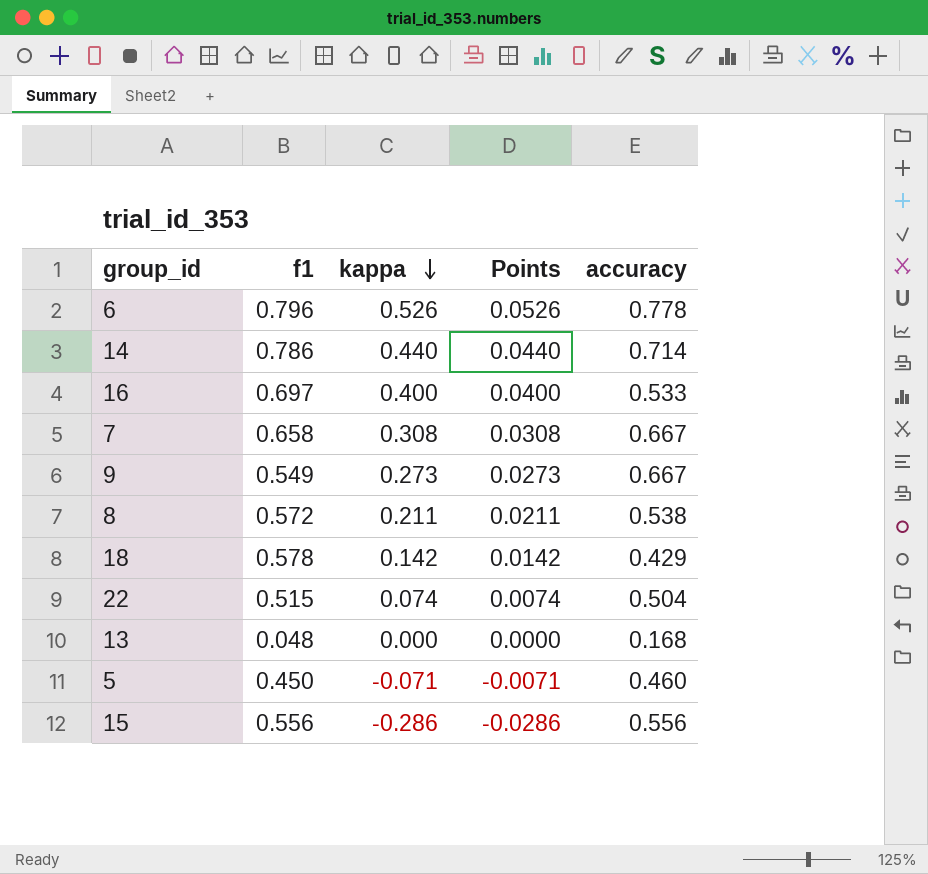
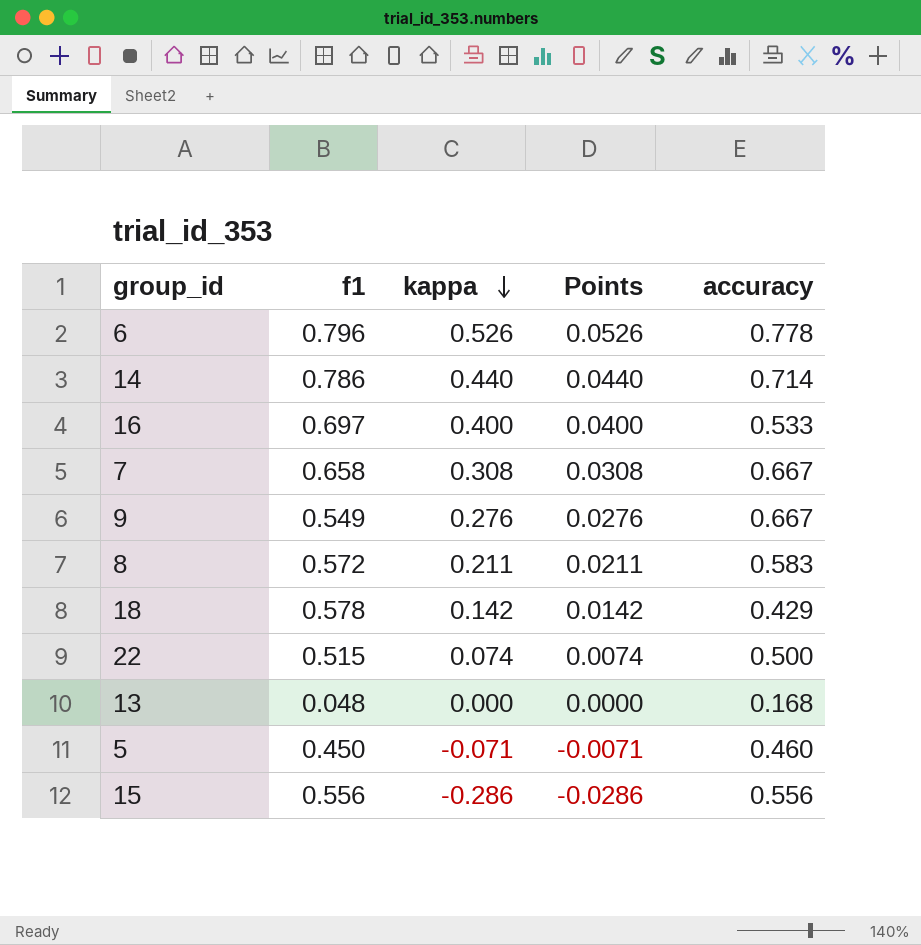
9 | kappa: 0.273 -> 0.276
9 | Points: 0.0273 -> 0.0276
8 | accuracy: 0.538 -> 0.583
22 | accuracy: 0.504 -> 0.500

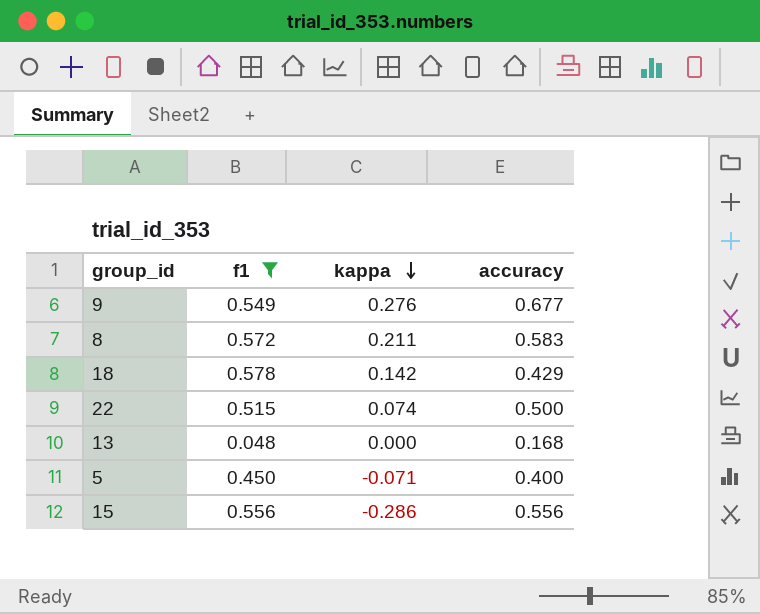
filter: none -> f1 <= 0.578
column Points | formula: [kappa] * 0.1 -> none
9 | accuracy: 0.667 -> 0.677
5 | accuracy: 0.460 -> 0.400

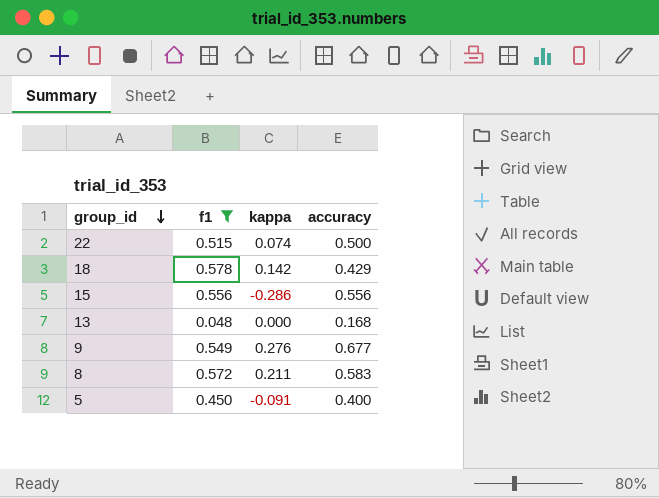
row order: kappa descending -> group_id descending
5 | kappa: -0.071 -> -0.091

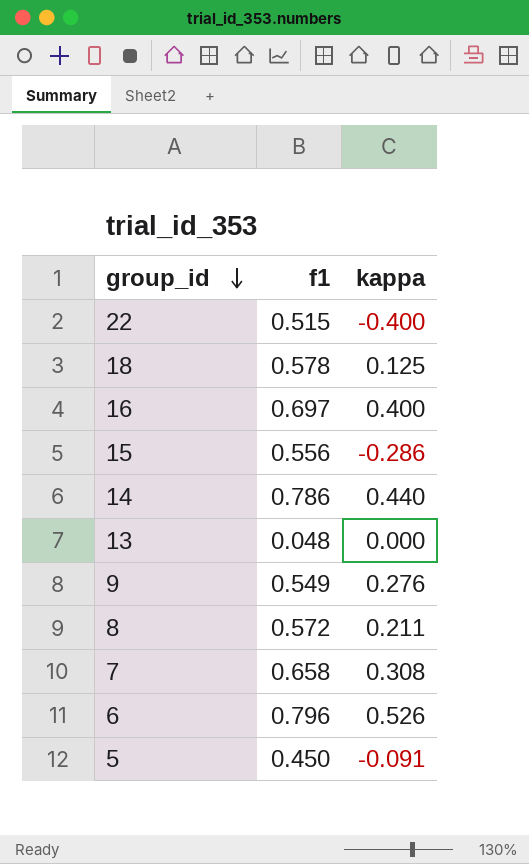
filter: f1 <= 0.578 -> none
column accuracy | position: 4 -> none
22 | kappa: 0.074 -> -0.400
18 | kappa: 0.142 -> 0.125

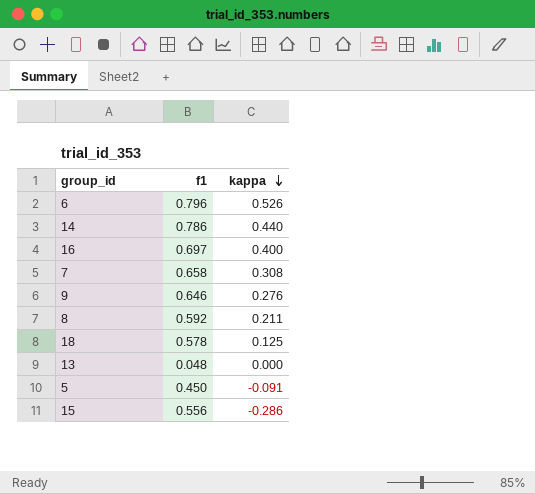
row order: group_id descending -> kappa descending
row 22: 0.515 | -0.400 -> none
9 | f1: 0.549 -> 0.646
8 | f1: 0.572 -> 0.592

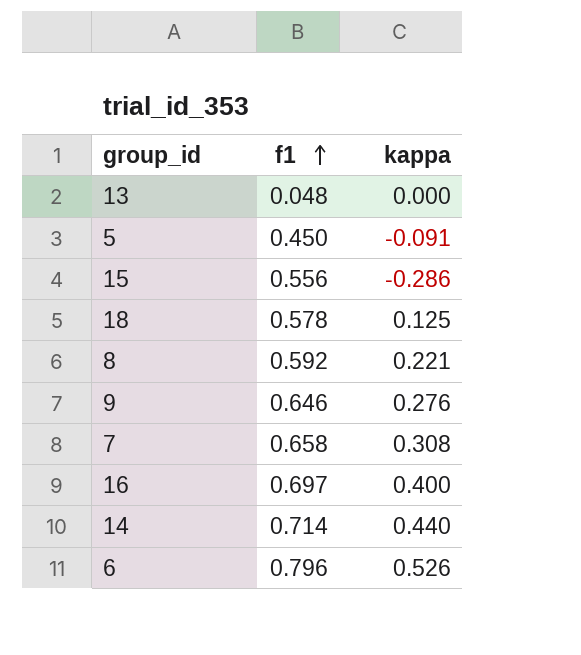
row order: kappa descending -> f1 ascending
8 | kappa: 0.211 -> 0.221
14 | f1: 0.786 -> 0.714

